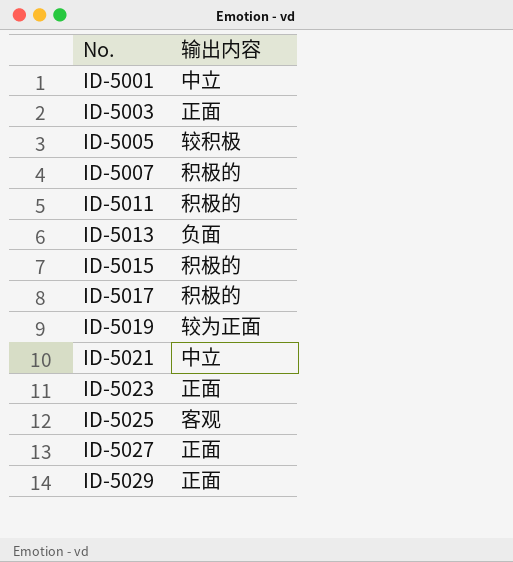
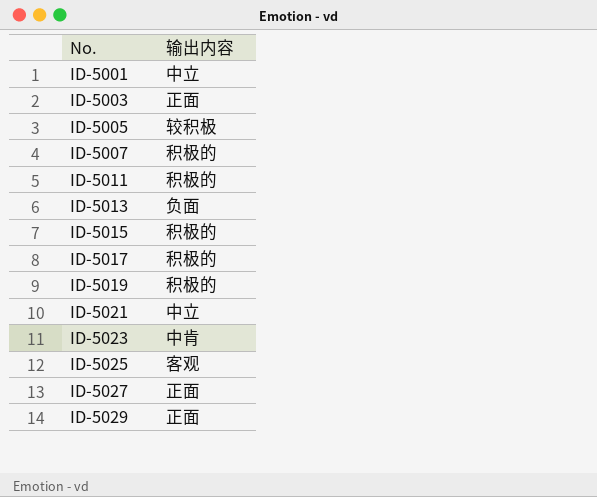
ID-5019 | 输出内容: 较为正面 -> 积极的
ID-5023 | 输出内容: 正面 -> 中肯

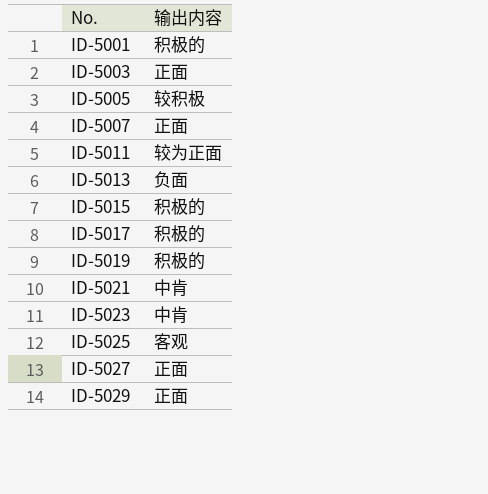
ID-5001 | 输出内容: 中立 -> 积极的
ID-5007 | 输出内容: 积极的 -> 正面
ID-5011 | 输出内容: 积极的 -> 较为正面
ID-5021 | 输出内容: 中立 -> 中肯

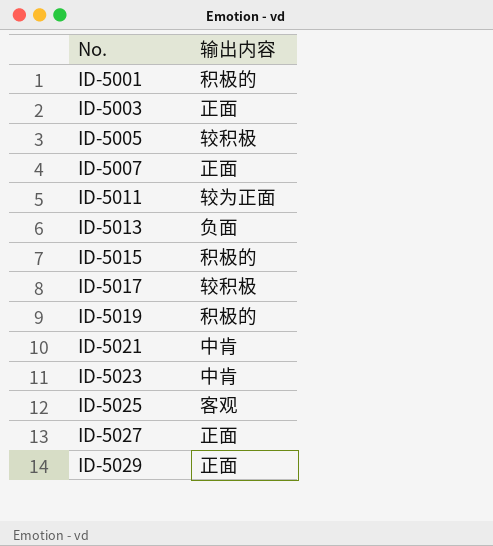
ID-5017 | 输出内容: 积极的 -> 较积极

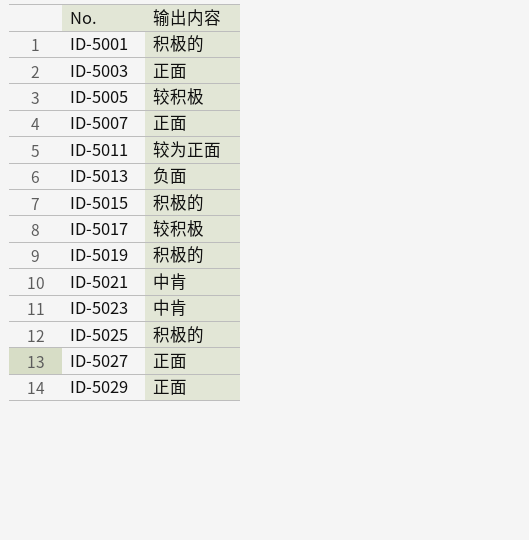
ID-5025 | 输出内容: 客观 -> 积极的

